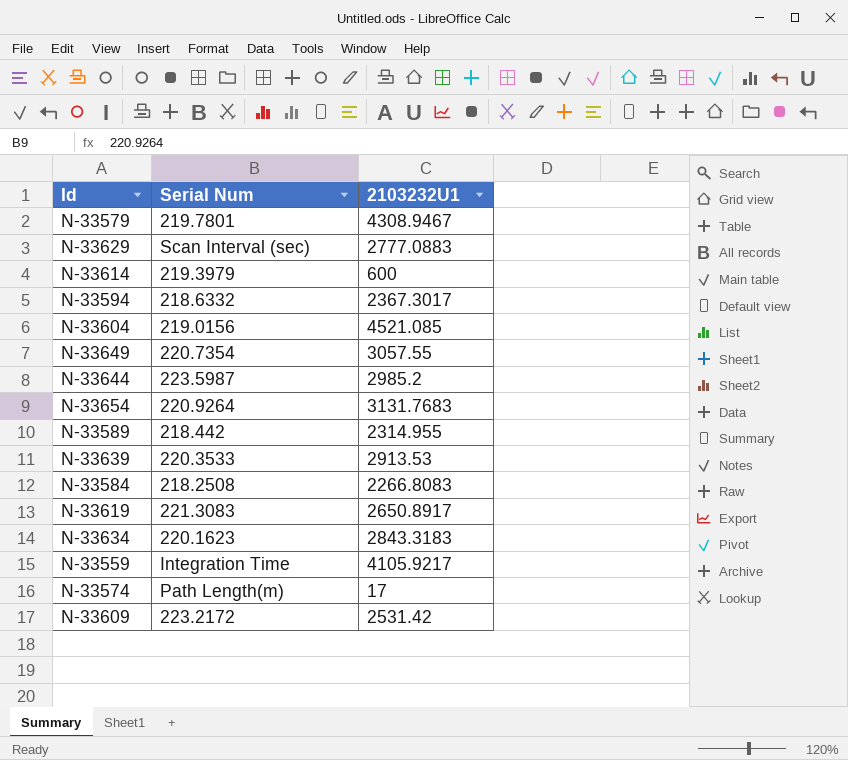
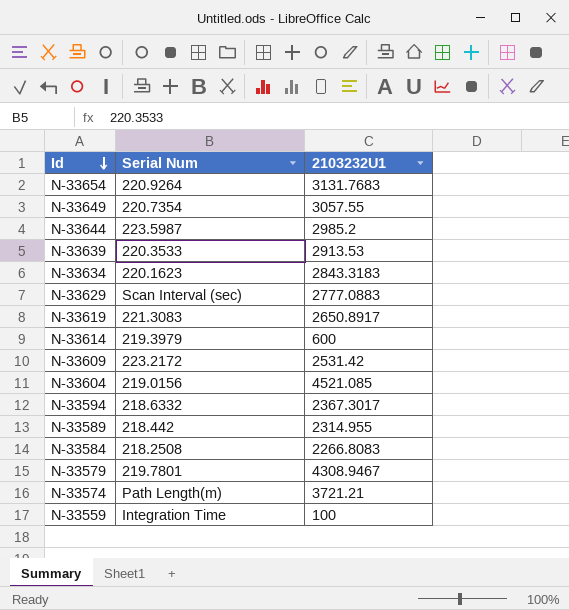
row order: none -> Id descending
N-33574 | 2103232U1: 17 -> 3721.21
N-33559 | 2103232U1: 4105.9217 -> 100

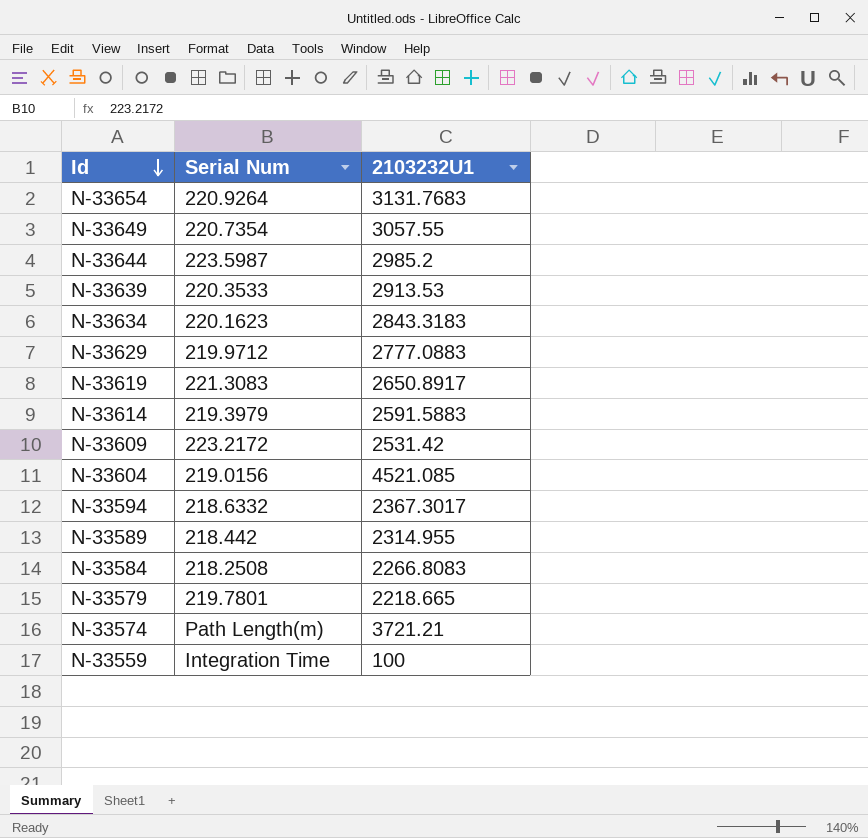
N-33629 | Serial Num: Scan Interval (sec) -> 219.9712
N-33614 | 2103232U1: 600 -> 2591.5883
N-33579 | 2103232U1: 4308.9467 -> 2218.665

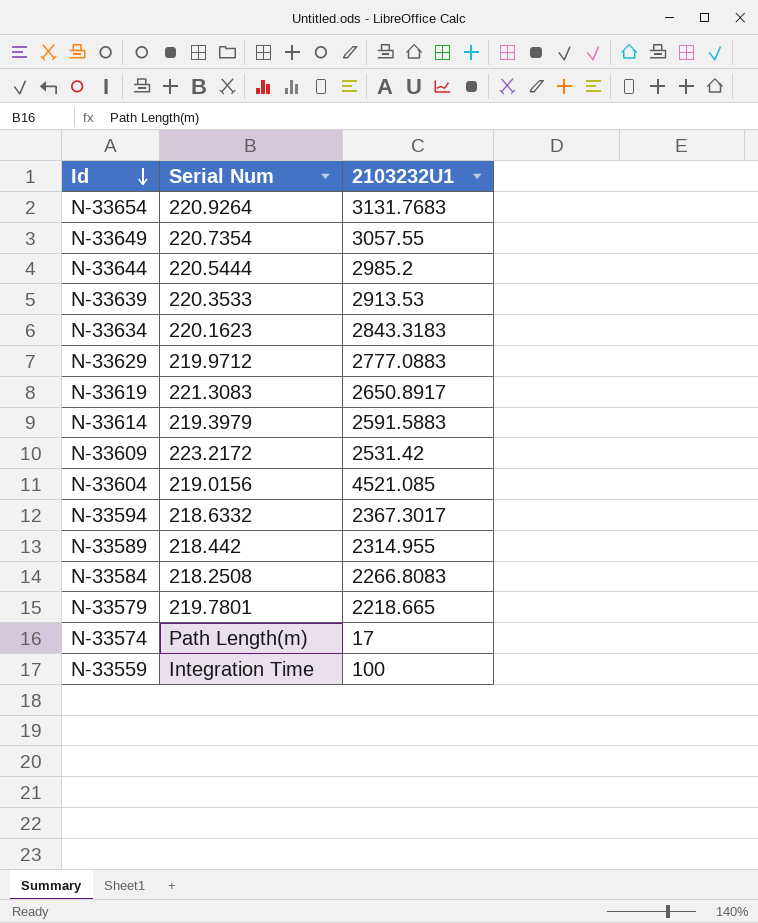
N-33644 | Serial Num: 223.5987 -> 220.5444
N-33574 | 2103232U1: 3721.21 -> 17

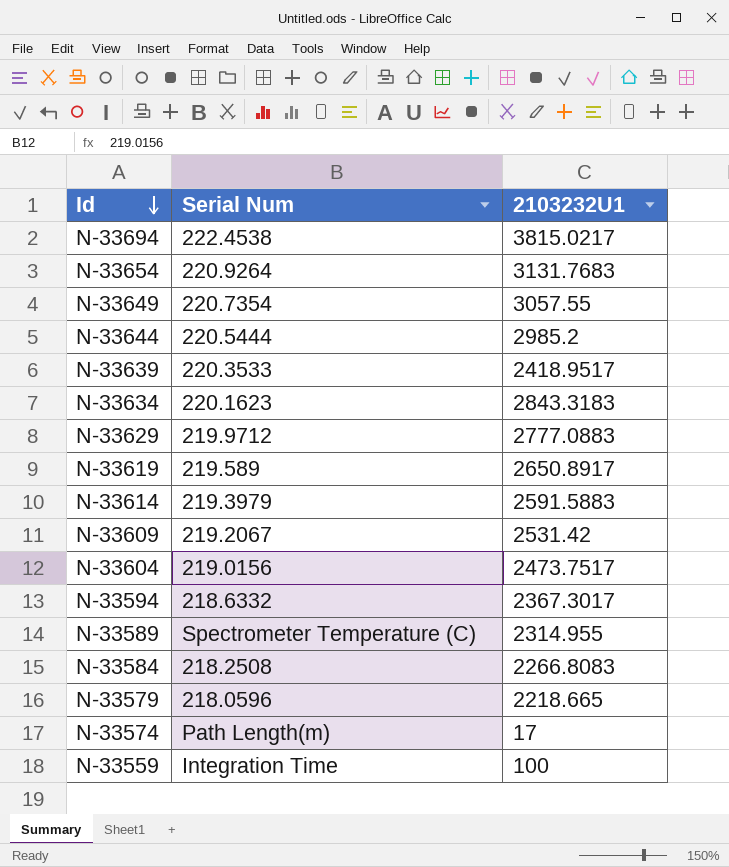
row N-33694: none -> 222.4538 | 3815.0217
N-33639 | 2103232U1: 2913.53 -> 2418.9517
N-33619 | Serial Num: 221.3083 -> 219.589
N-33609 | Serial Num: 223.2172 -> 219.2067
N-33604 | 2103232U1: 4521.085 -> 2473.7517
N-33589 | Serial Num: 218.442 -> Spectrometer Temperature (C)
N-33579 | Serial Num: 219.7801 -> 218.0596

